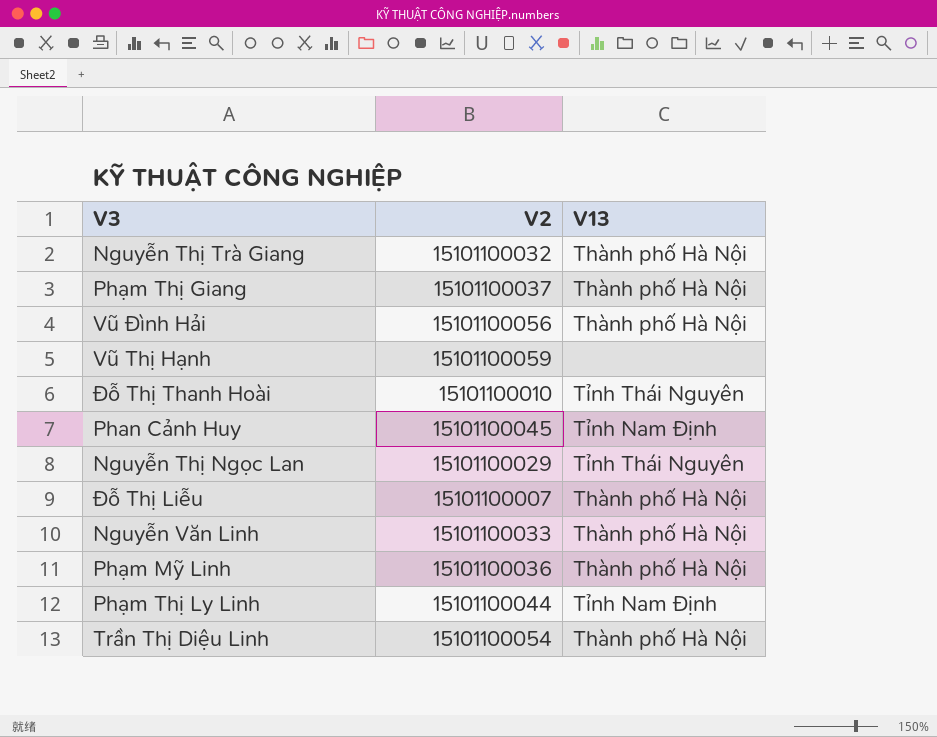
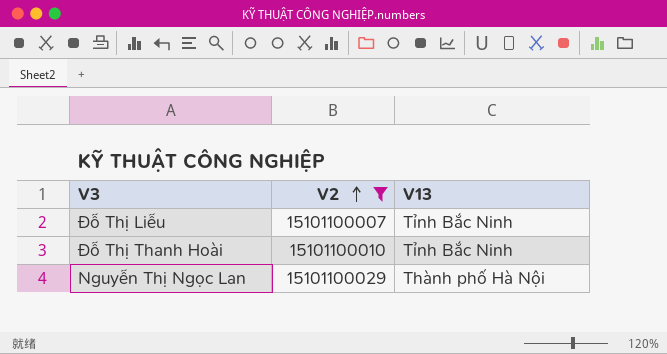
filter: none -> V2 <= 15101100029
row order: none -> V2 ascending
Đỗ Thị Liễu | V13: Thành phố Hà Nội -> Tỉnh Bắc Ninh
Đỗ Thị Thanh Hoài | V13: Tỉnh Thái Nguyên -> Tỉnh Bắc Ninh
Nguyễn Thị Ngọc Lan | V13: Tỉnh Thái Nguyên -> Thành phố Hà Nội

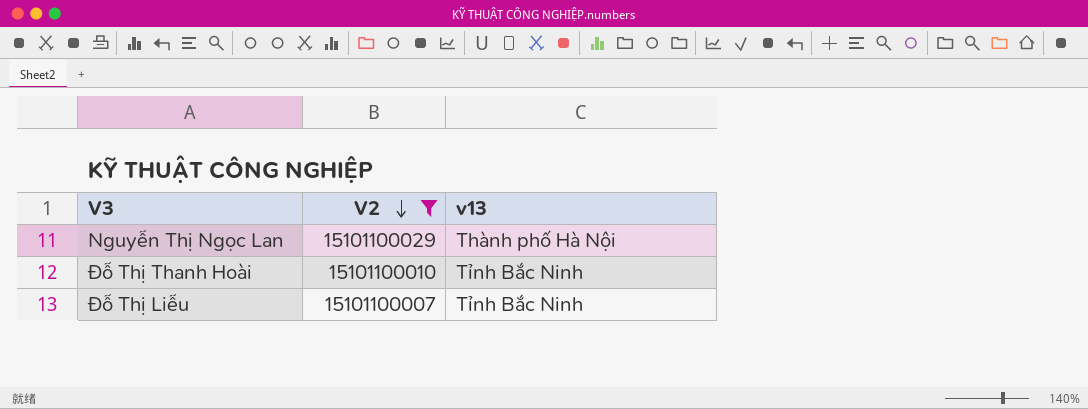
row order: V2 ascending -> V2 descending
column name: V13 -> v13

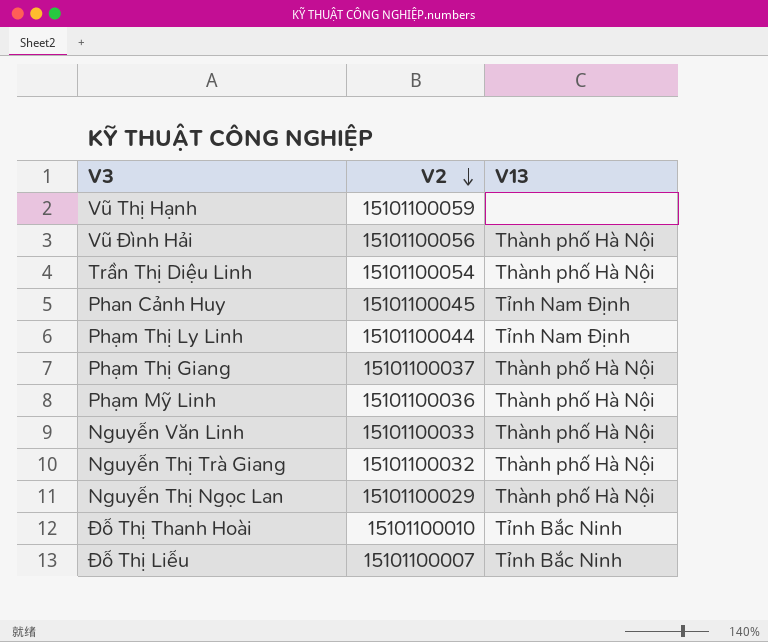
filter: V2 <= 15101100029 -> none
column name: v13 -> V13

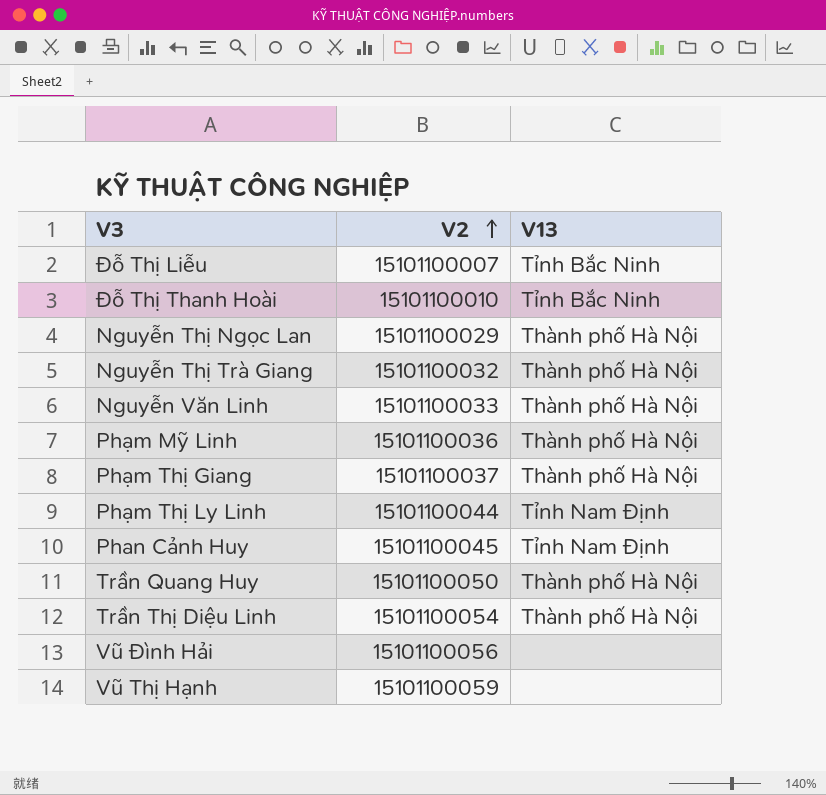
row order: V2 descending -> V2 ascending
row Trần Quang Huy: none -> 15101100050 | Thành phố Hà Nội
Vũ Đình Hải | V13: Thành phố Hà Nội -> none

